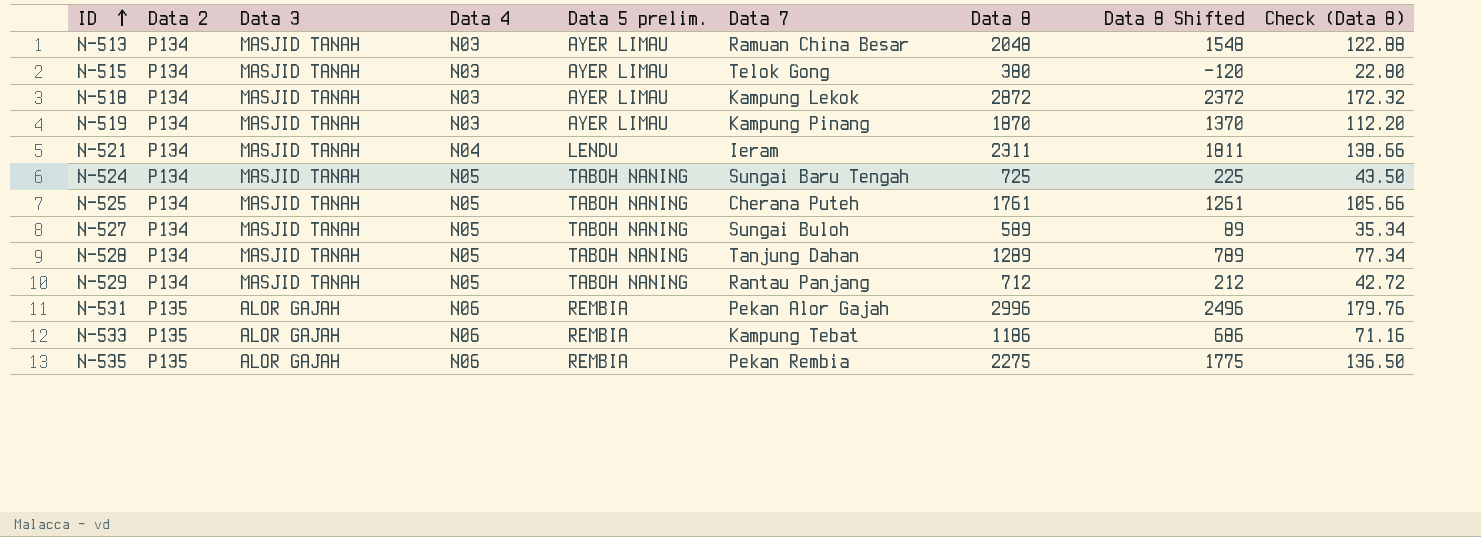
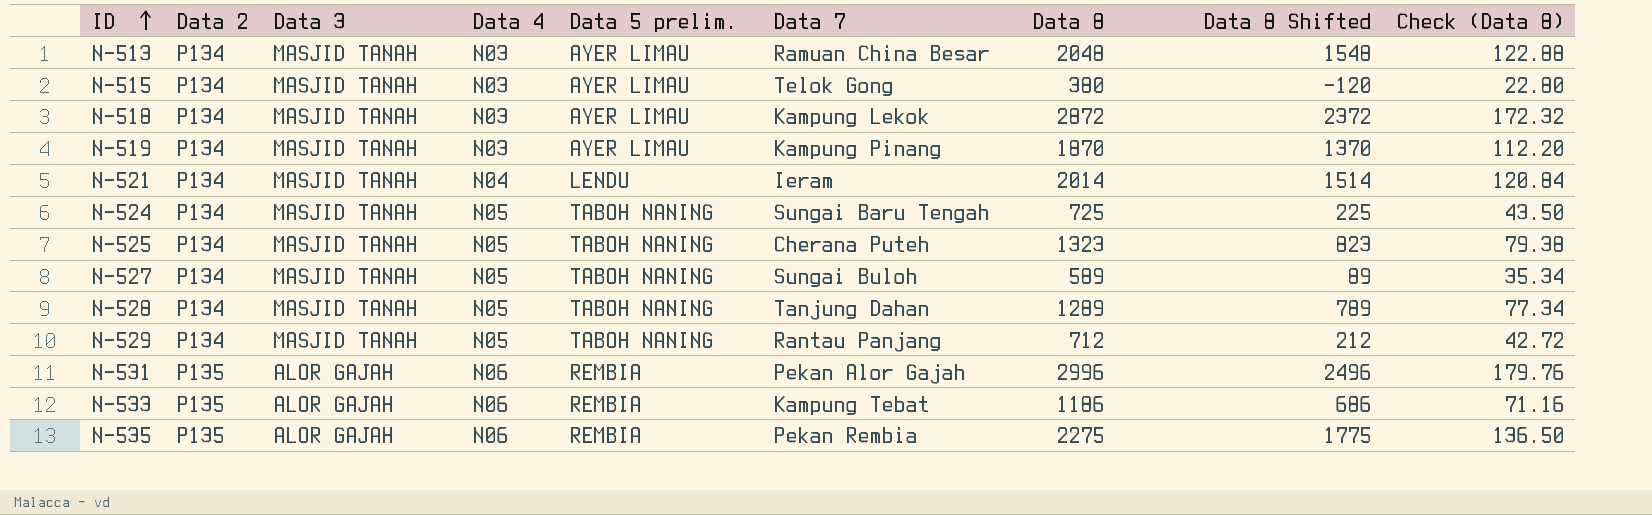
N-521 | Data 8: 2311 -> 2014
N-521 | Data 8 Shifted: 1811 -> 1514
N-521 | Check (Data 8): 138.66 -> 120.84
N-525 | Data 8: 1761 -> 1323
N-525 | Data 8 Shifted: 1261 -> 823
N-525 | Check (Data 8): 105.66 -> 79.38

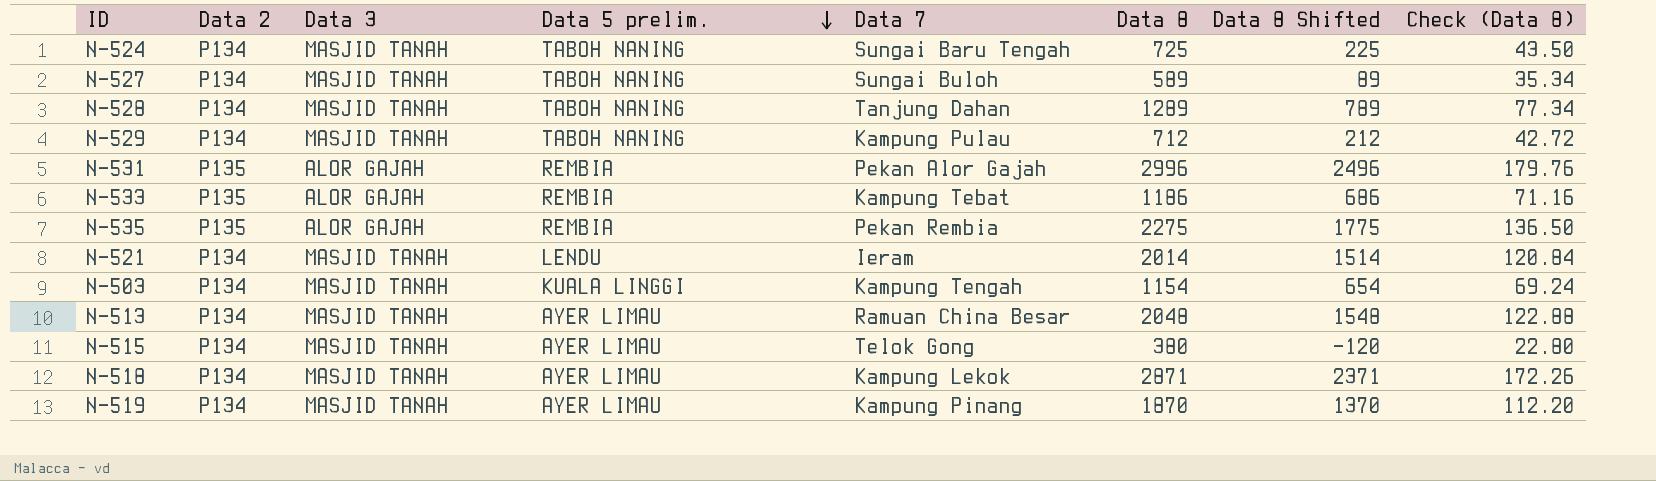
row order: ID ascending -> Data 5 prelim. descending
column Data 4 | position: 4 -> none
row N-525: P134 | MASJID TANAH | N05 | TABOH NANING | Cherana Puteh | 1323 | 823 | 79.38 -> none
N-529 | Data 7: Rantau Panjang -> Kampung Pulau
row N-503: none -> P134 | MASJID TANAH | KUALA LINGGI | Kampung Tengah | 1154 | 654 | 69.24
N-518 | Data 8: 2872 -> 2871
N-518 | Data 8 Shifted: 2372 -> 2371
N-518 | Check (Data 8): 172.32 -> 172.26

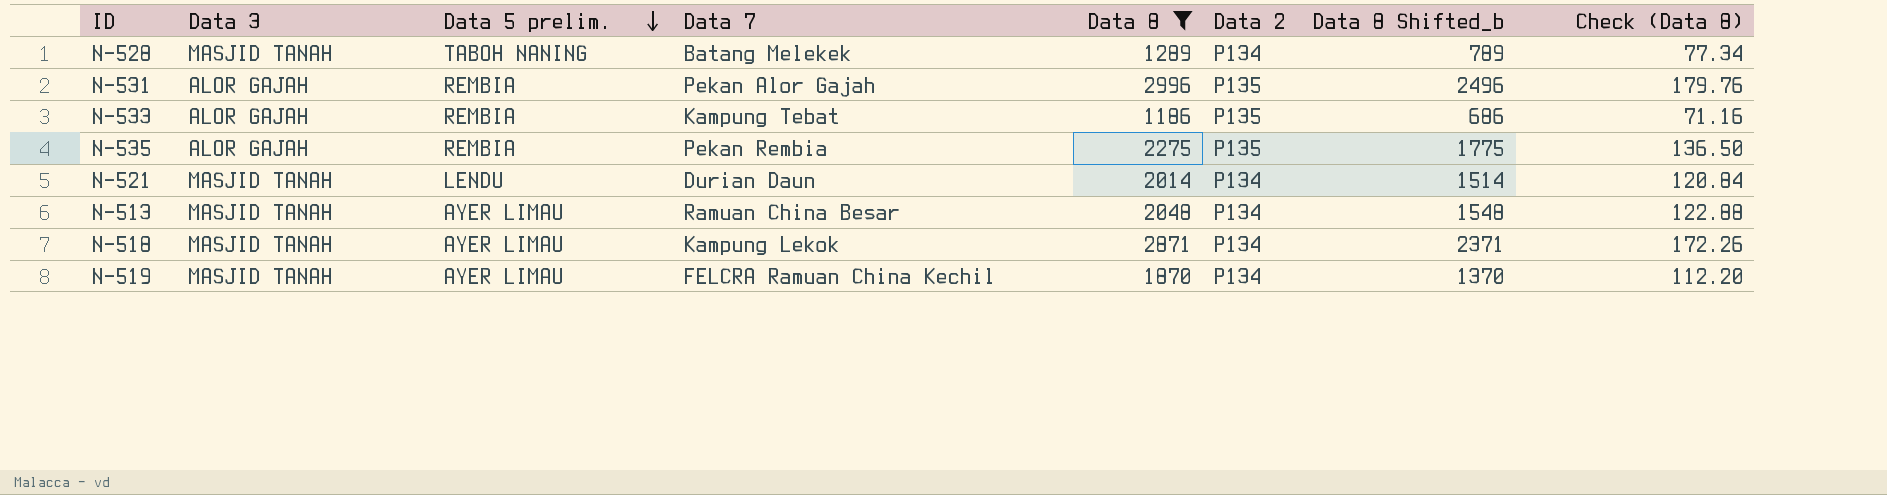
filter: none -> Data 8 >= 1186
column Data 2 | position: 2 -> 6
column name: Data 8 Shifted -> Data 8 Shifted_b
N-528 | Data 7: Tanjung Dahan -> Batang Melekek
N-521 | Data 7: Ieram -> Durian Daun
N-519 | Data 7: Kampung Pinang -> FELCRA Ramuan China Kechil

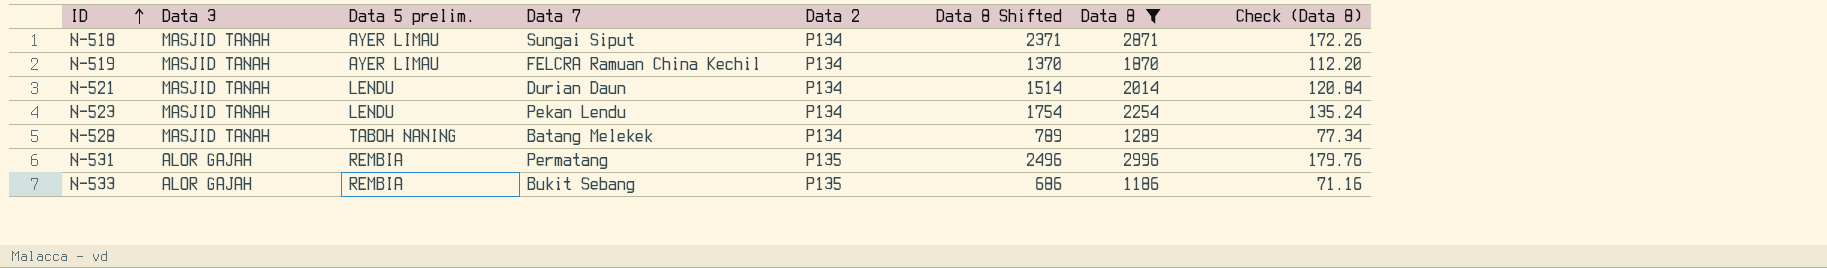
row order: Data 5 prelim. descending -> ID ascending
column name: Data 8 Shifted_b -> Data 8 Shifted
column Data 8 | position: 5 -> 7
row N-535: ALOR GAJAH | REMBIA | Pekan Rembia | 2275 | P135 | 1775 | 136.50 -> none
row N-513: MASJID TANAH | AYER LIMAU | Ramuan China Besar | 2048 | P134 | 1548 | 122.88 -> none
N-518 | Data 7: Kampung Lekok -> Sungai Siput
row N-523: none -> MASJID TANAH | LENDU | Pekan Lendu | P134 | 1754 | 2254 | 135.24
N-531 | Data 7: Pekan Alor Gajah -> Permatang
N-533 | Data 7: Kampung Tebat -> Bukit Sebang

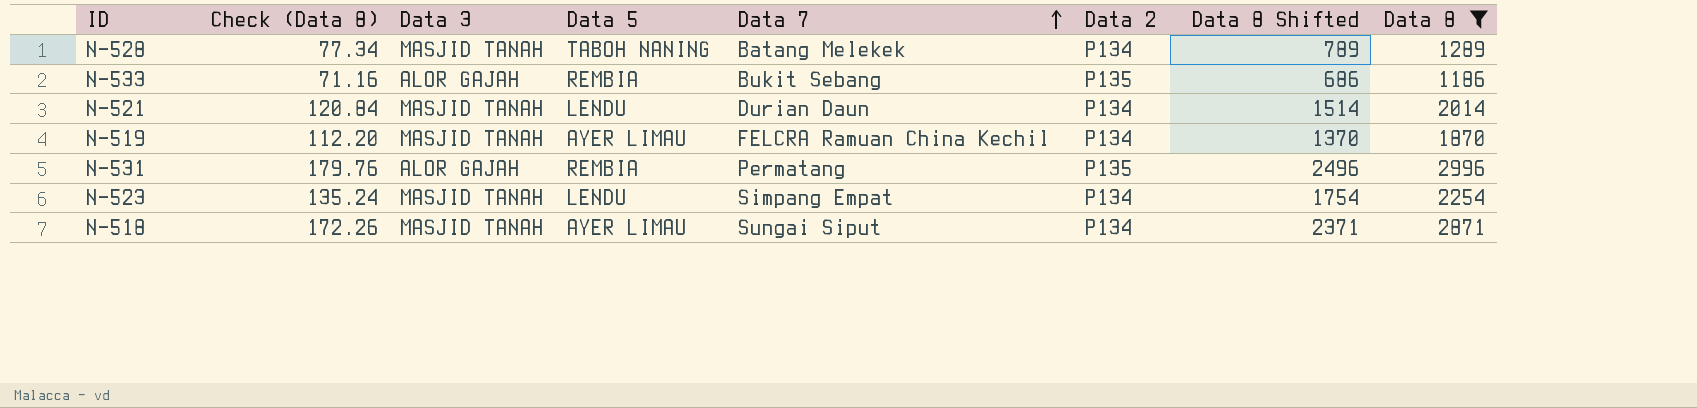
row order: ID ascending -> Data 7 ascending
column Check (Data 8) | position: 8 -> 2
column name: Data 5 prelim. -> Data 5
N-523 | Data 7: Pekan Lendu -> Simpang Empat

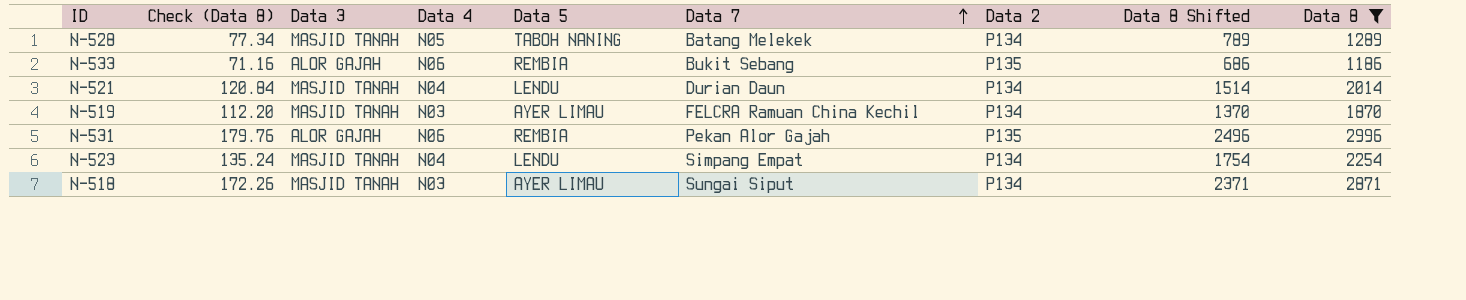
column Data 4 | position: none -> 4
N-531 | Data 7: Permatang -> Pekan Alor Gajah

